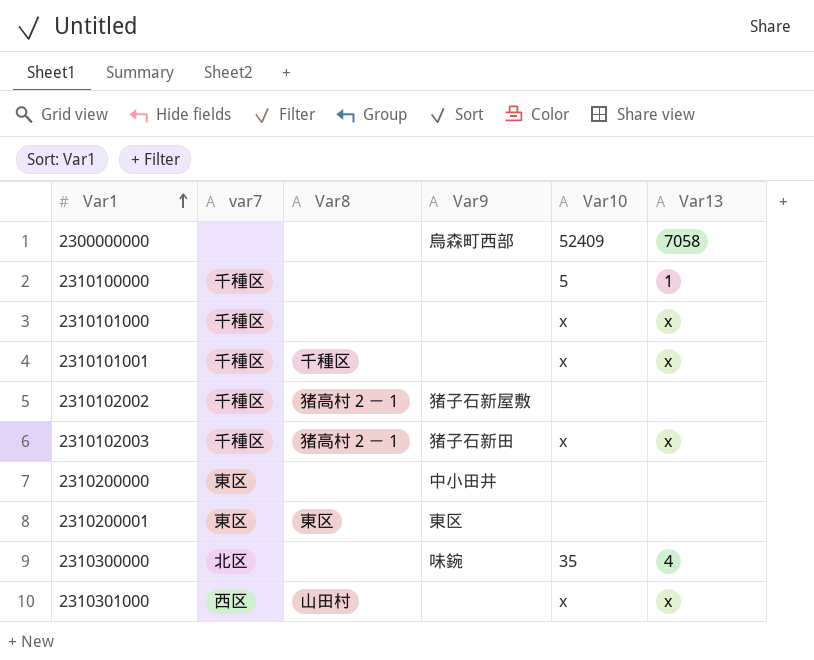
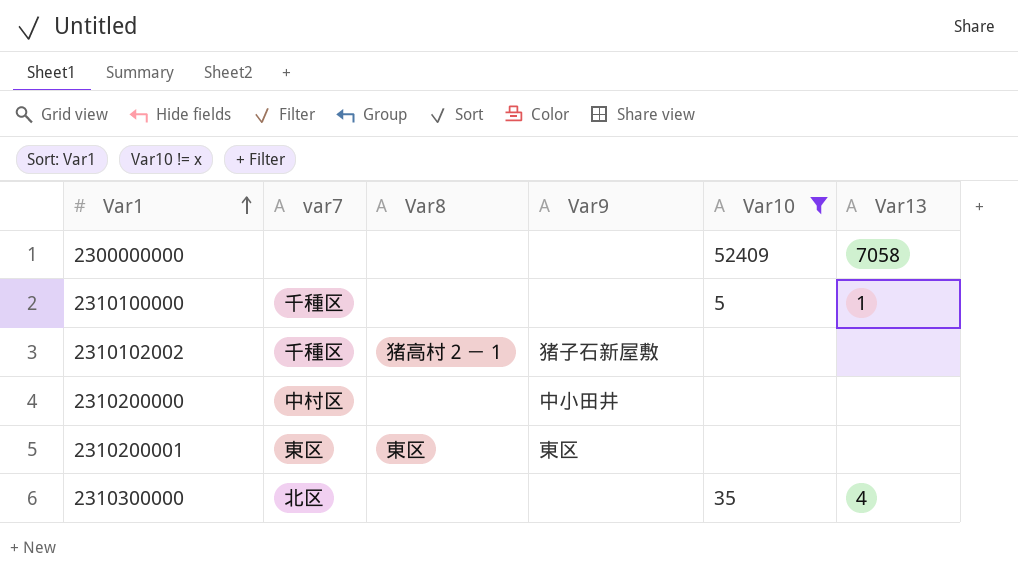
filter: none -> Var10 != x
2300000000 | Var9: 烏森町西部 -> none
2310200000 | var7: 東区 -> 中村区
2310300000 | Var9: 味鋺 -> none

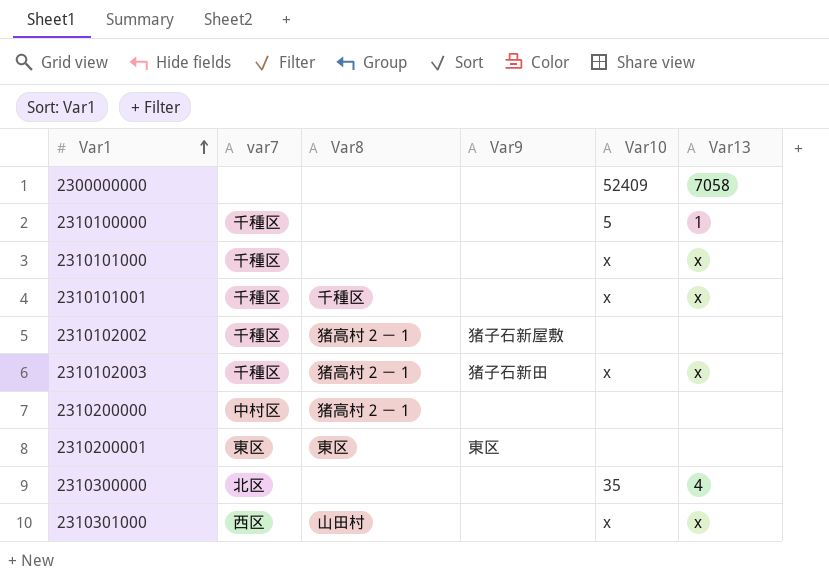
filter: Var10 != x -> none
2310200000 | Var8: none -> 猪高村２－１
2310200000 | Var9: 中小田井 -> none

